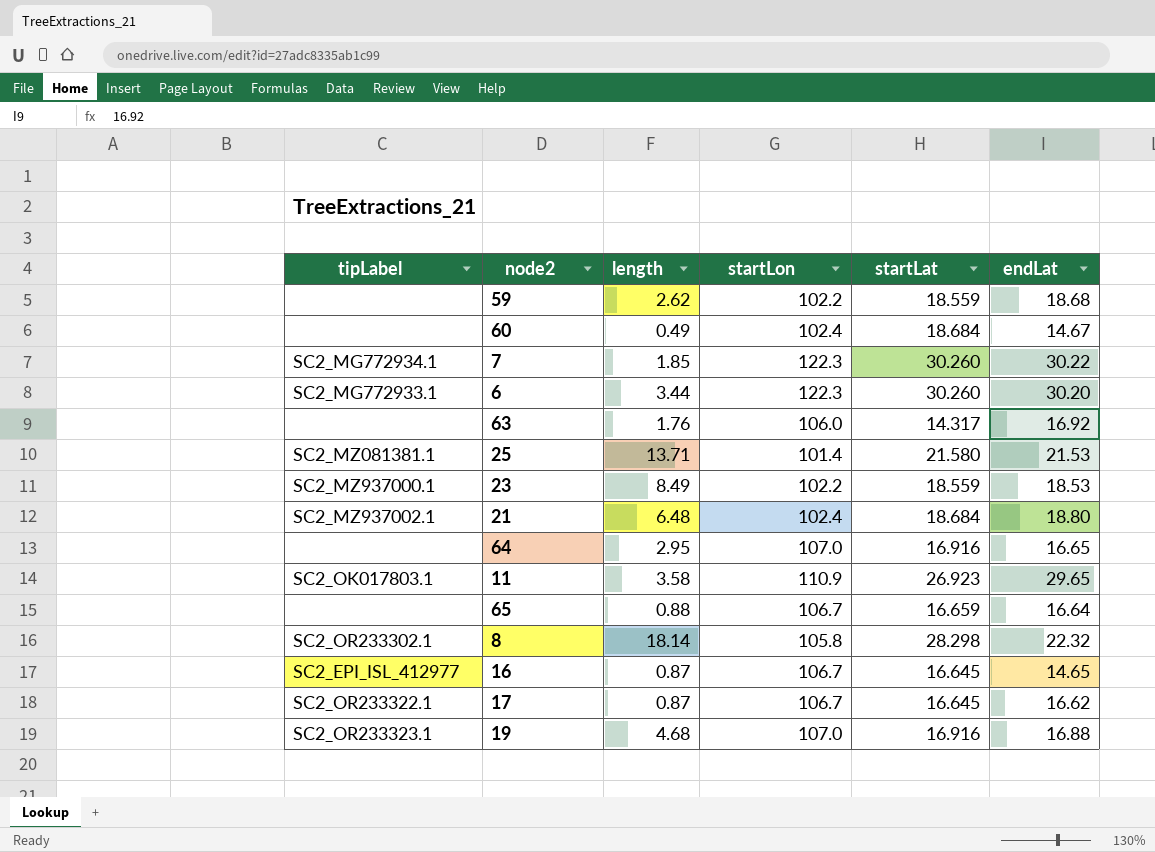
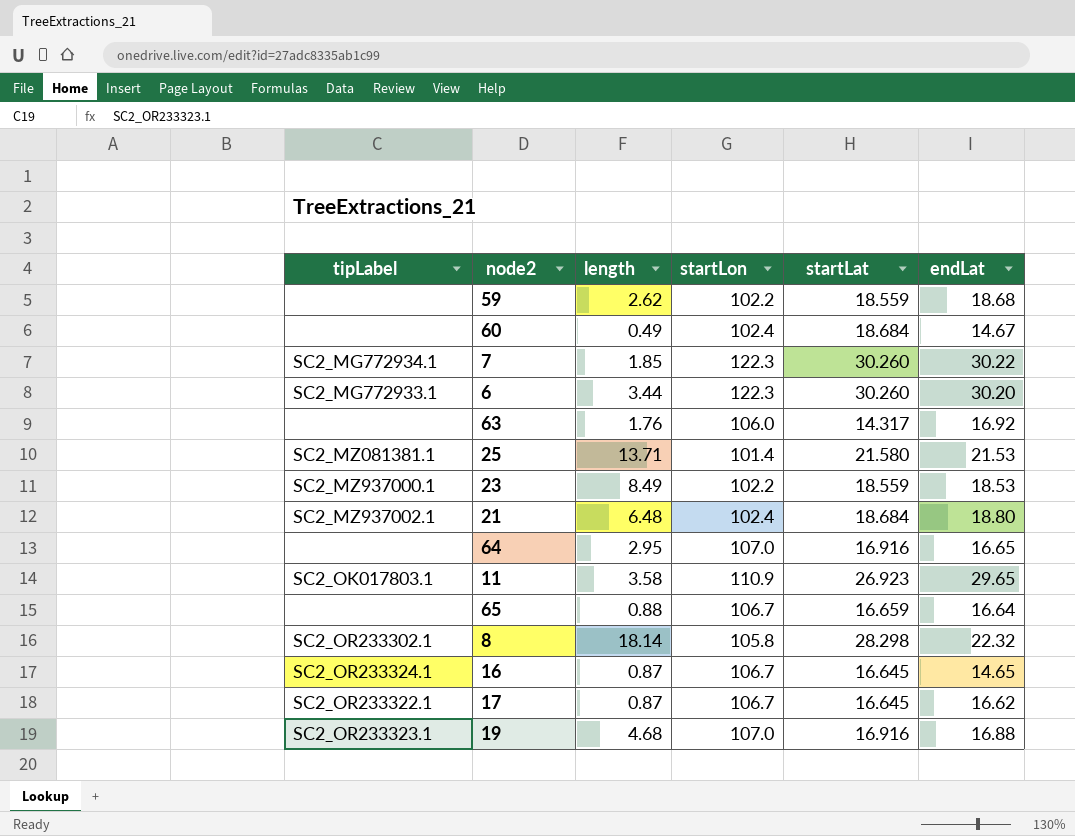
16 | tipLabel: SC2_EPI_ISL_412977 -> SC2_OR233324.1

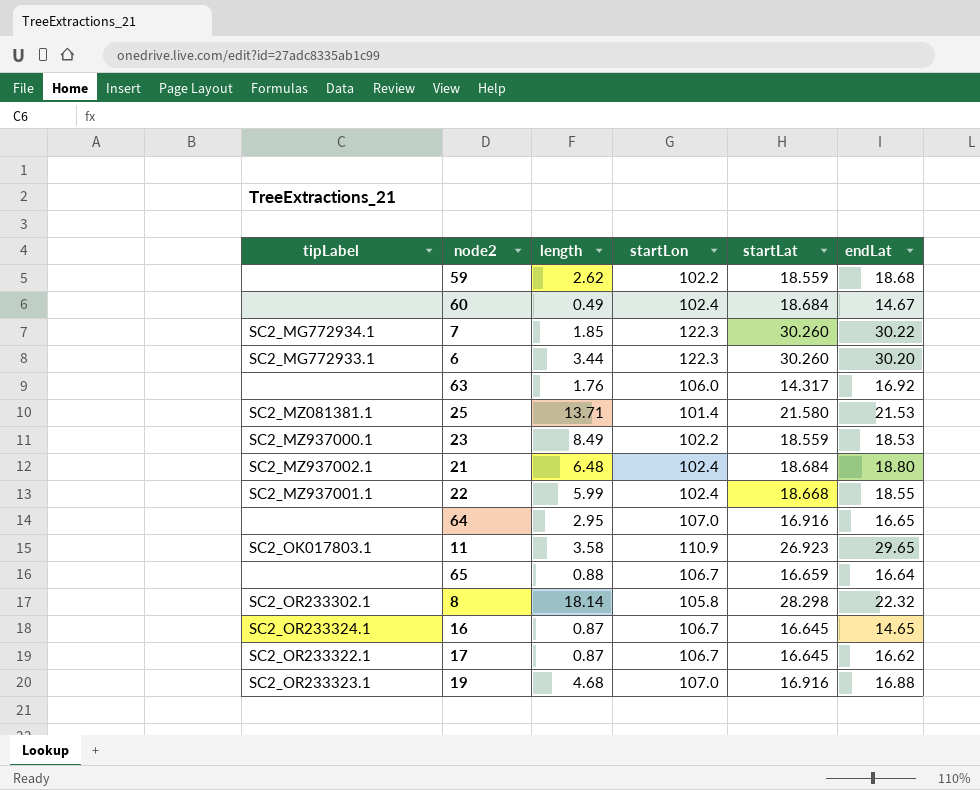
row 22: none -> SC2_MZ937001.1 | 5.99 | 102.4 | 18.668 | 18.55

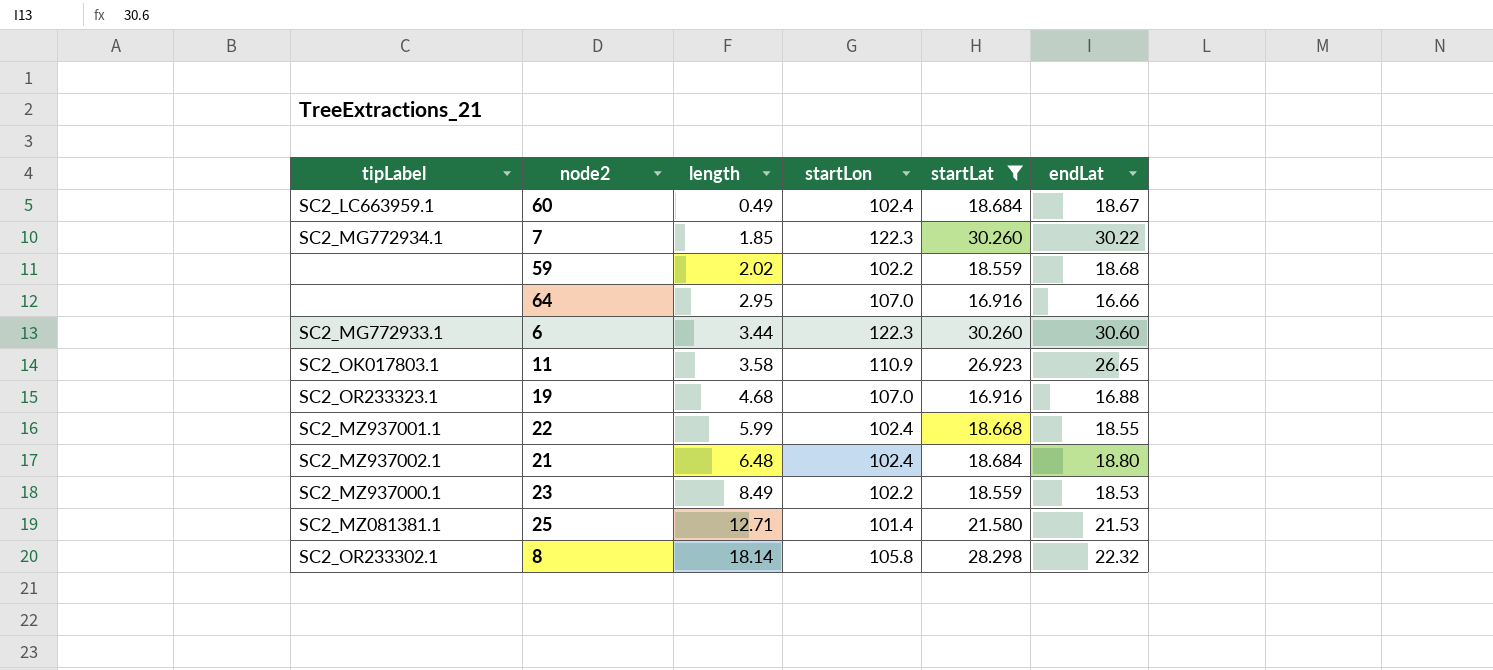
filter: none -> startLat >= 16.916
row order: none -> length ascending
60 | tipLabel: none -> SC2_LC663959.1
60 | endLat: 14.67 -> 18.67
59 | length: 2.62 -> 2.02
64 | endLat: 16.65 -> 16.66
6 | endLat: 30.20 -> 30.60
11 | endLat: 29.65 -> 26.65
25 | length: 13.71 -> 12.71

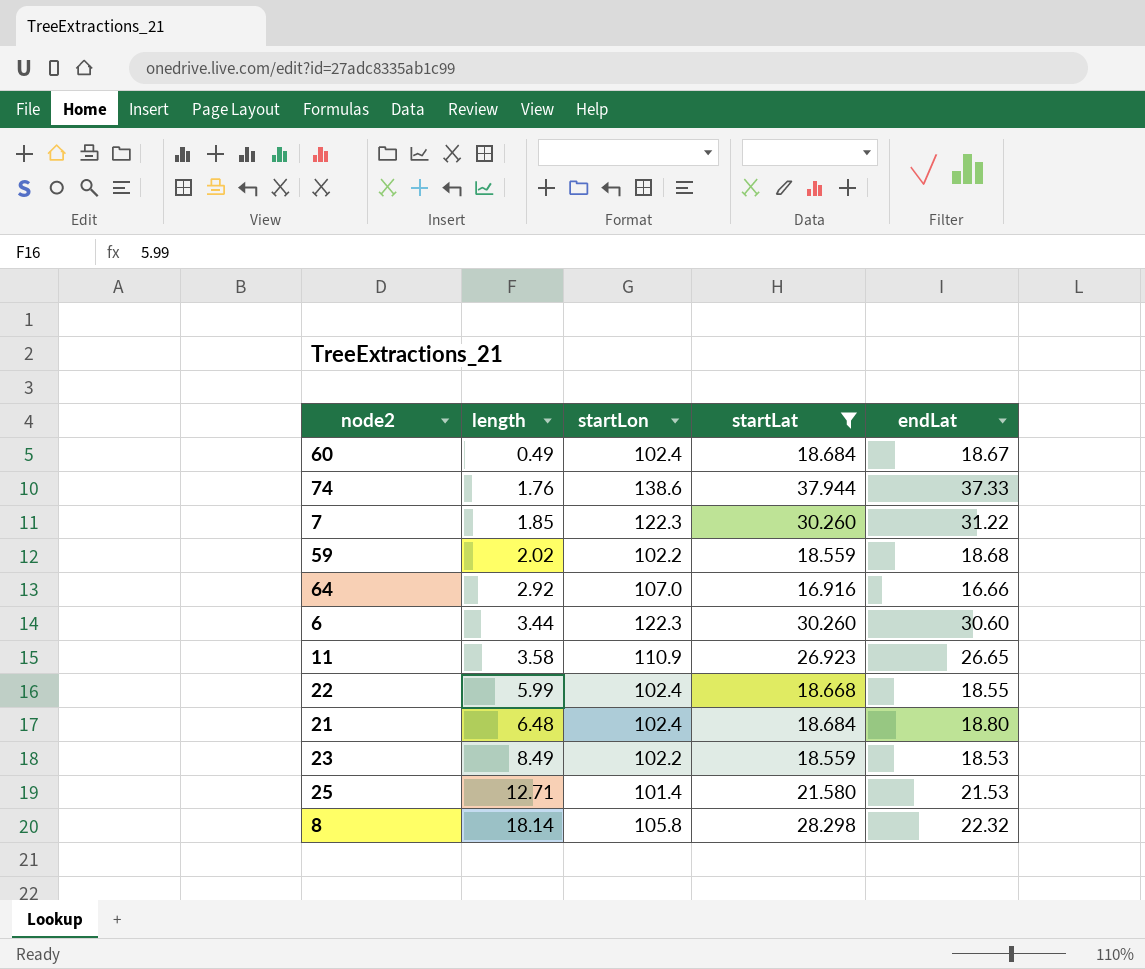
column tipLabel | position: 1 -> none
row 19: SC2_OR233323.1 | 4.68 | 107.0 | 16.916 | 16.88 -> none
row 74: none -> 1.76 | 138.6 | 37.944 | 37.33
7 | endLat: 30.22 -> 31.22
64 | length: 2.95 -> 2.92

